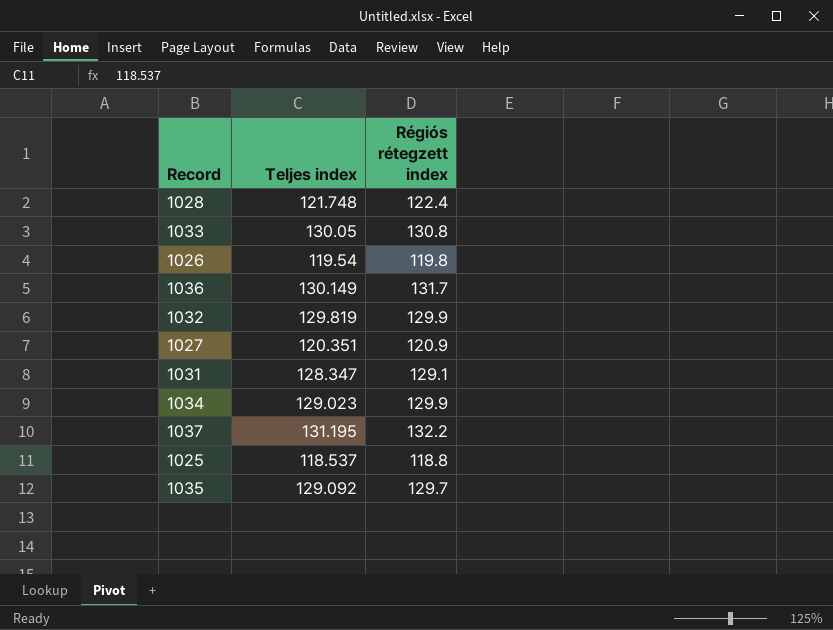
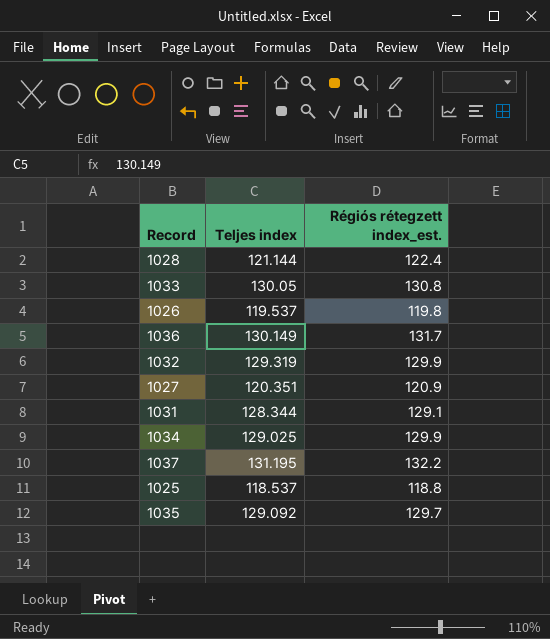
column name: Régiós rétegzett index -> Régiós rétegzett index_est.
1028 | Teljes index: 121.748 -> 121.144
1026 | Teljes index: 119.54 -> 119.537
1032 | Teljes index: 129.819 -> 129.319
1031 | Teljes index: 128.347 -> 128.344
1034 | Teljes index: 129.023 -> 129.025

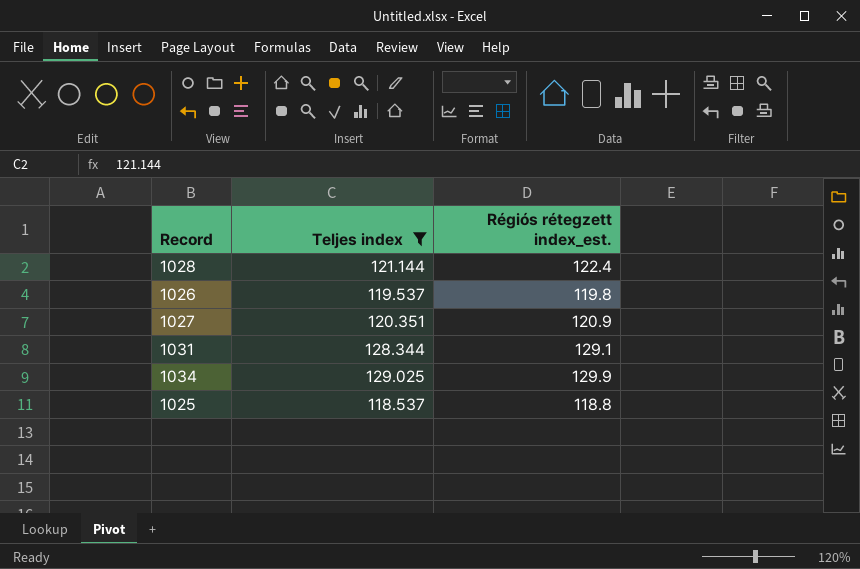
filter: none -> Teljes index <= 129.025

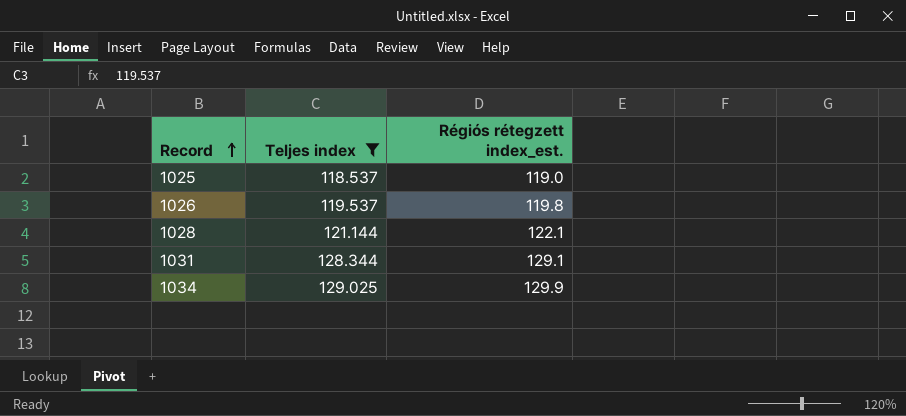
row order: none -> Record ascending
row 1027: 120.351 | 120.9 -> none
1025 | Régiós rétegzett index_est.: 118.8 -> 119.0
1028 | Régiós rétegzett index_est.: 122.4 -> 122.1

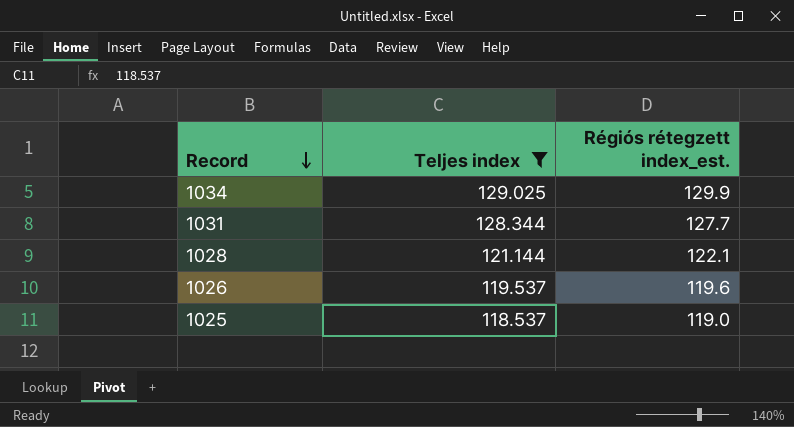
row order: Record ascending -> Record descending
1031 | Régiós rétegzett index_est.: 129.1 -> 127.7
1026 | Régiós rétegzett index_est.: 119.8 -> 119.6

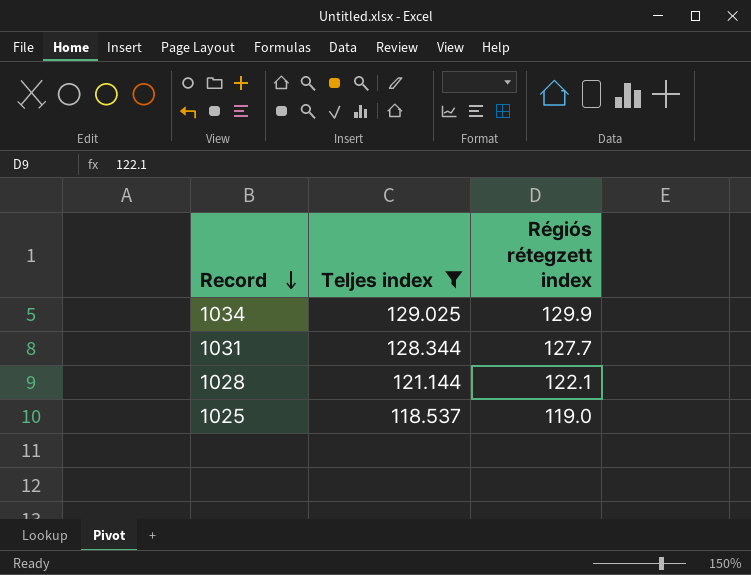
column name: Régiós rétegzett index_est. -> Régiós rétegzett index
row 1026: 119.537 | 119.6 -> none

